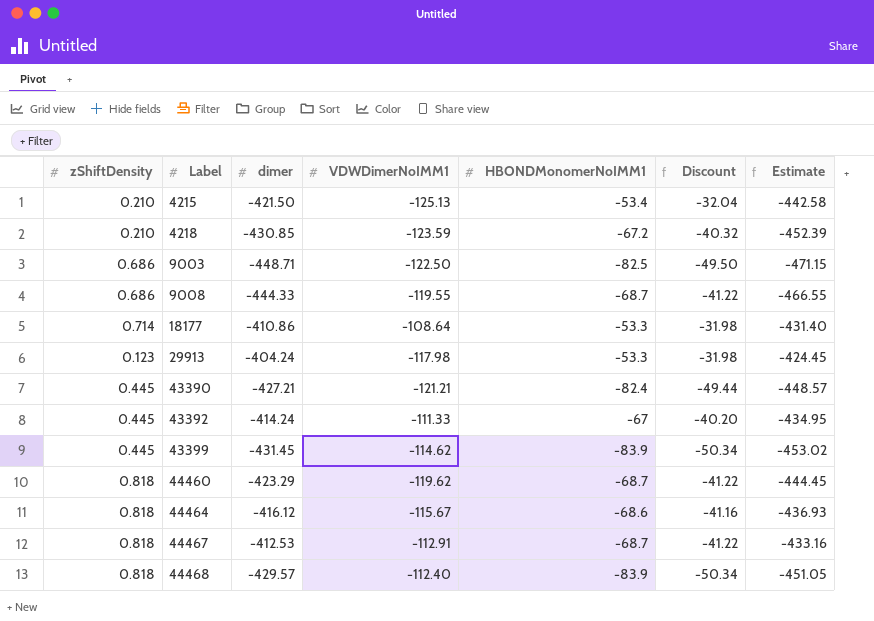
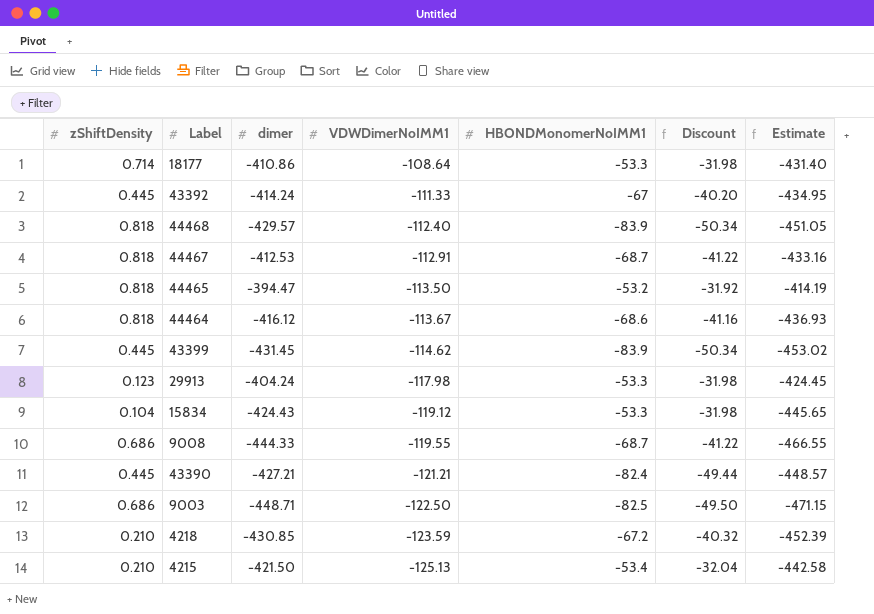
row order: Label ascending -> VDWDimerNoIMM1 descending
row 44460: 0.818 | -423.29 | -119.62 | -68.7 | -41.22 | -444.45 -> none
row 44465: none -> 0.818 | -394.47 | -113.50 | -53.2 | -31.92 | -414.19
44464 | VDWDimerNoIMM1: -115.67 -> -113.67
row 15834: none -> 0.104 | -424.43 | -119.12 | -53.3 | -31.98 | -445.65

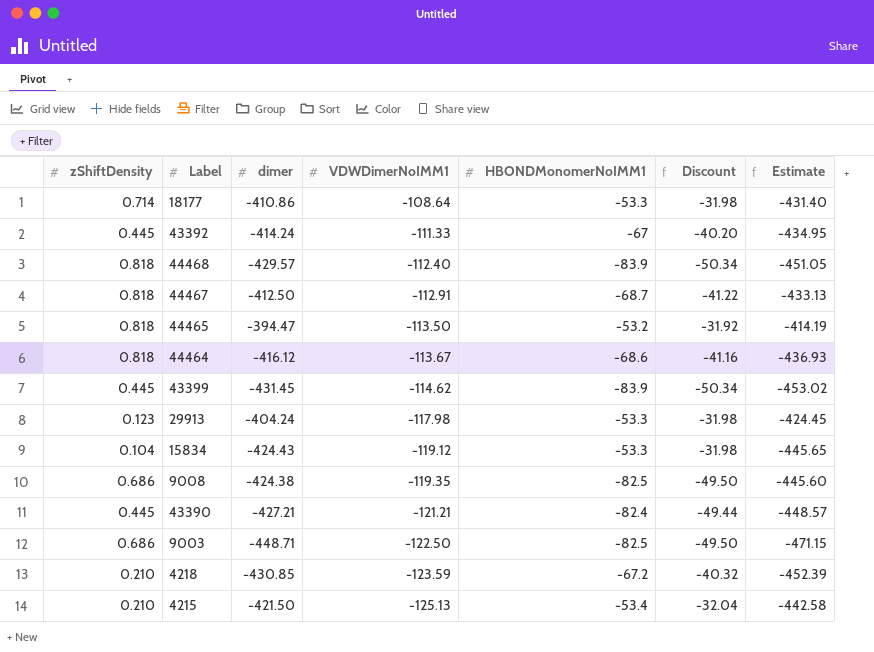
44467 | dimer: -412.53 -> -412.50
44467 | Estimate: -433.16 -> -433.13
9008 | dimer: -444.33 -> -424.38
9008 | VDWDimerNoIMM1: -119.55 -> -119.35
9008 | HBONDMonomerNoIMM1: -68.7 -> -82.5
9008 | Discount: -41.22 -> -49.50
9008 | Estimate: -466.55 -> -445.60

